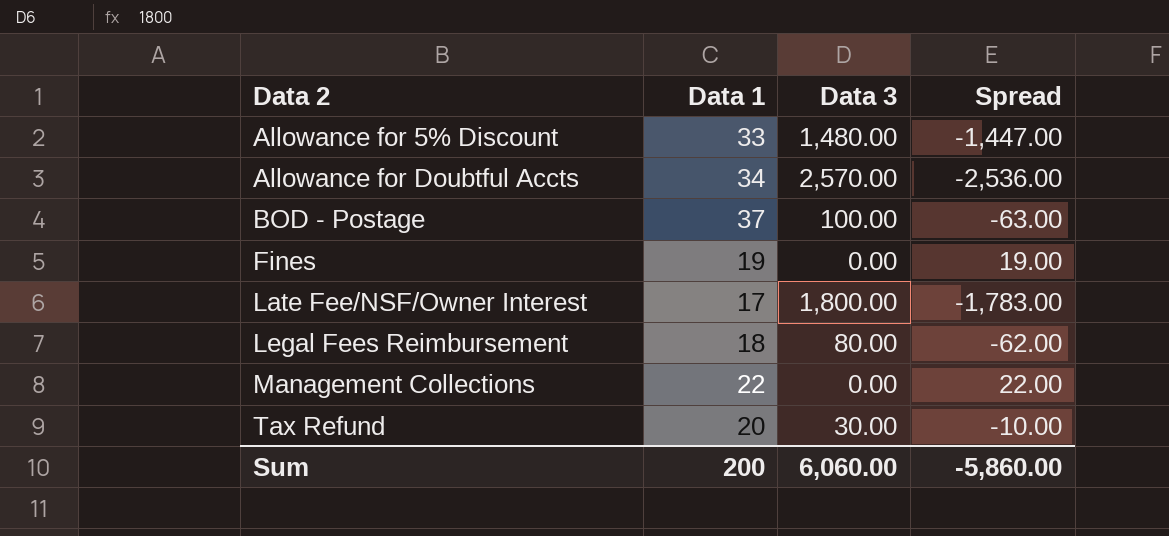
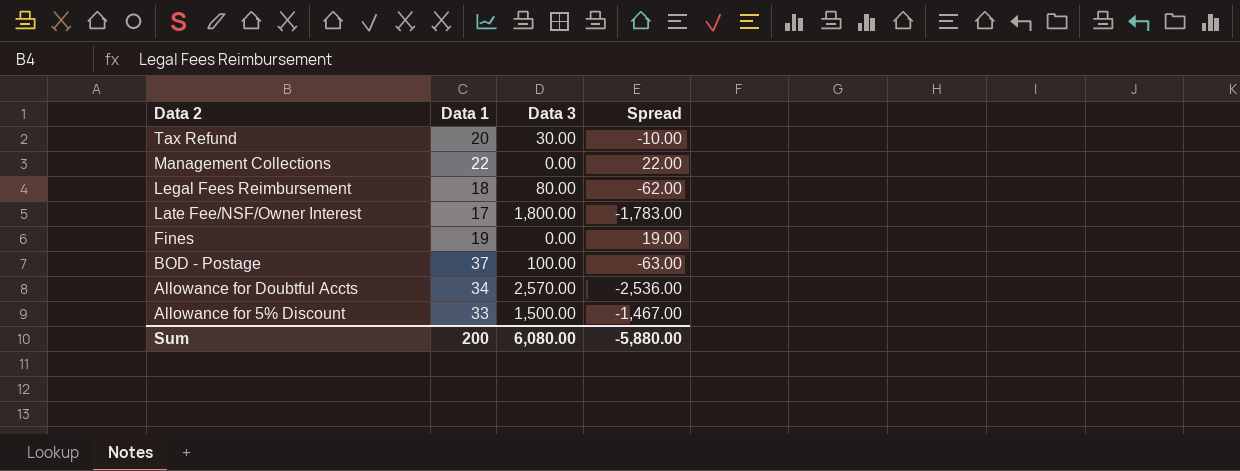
row order: Data 2 ascending -> Data 2 descending
Allowance for 5% Discount | Data 3: 1,480.00 -> 1,500.00
Allowance for 5% Discount | Spread: -1,447.00 -> -1,467.00
Sum | Data 3: 6,060.00 -> 6,080.00
Sum | Spread: -5,860.00 -> -5,880.00

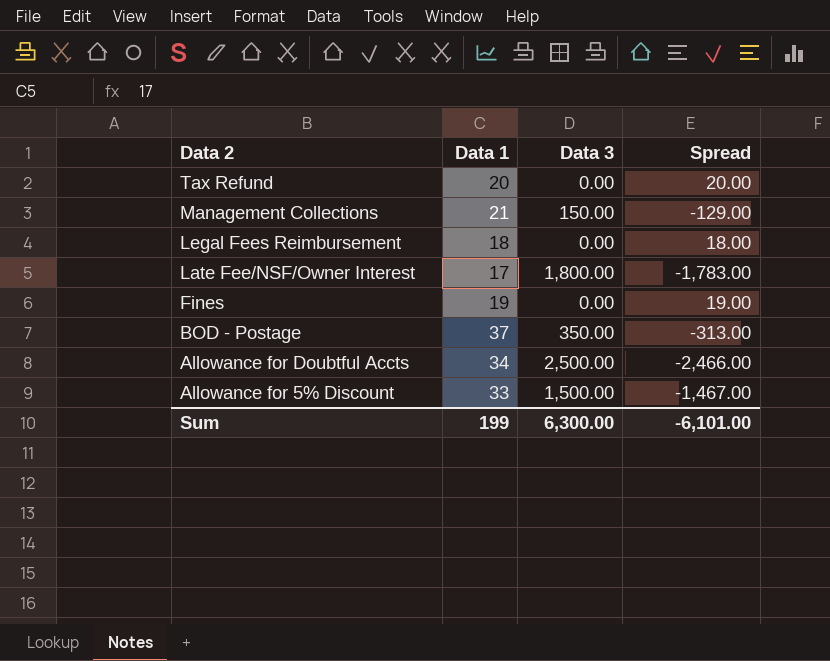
Tax Refund | Data 3: 30.00 -> 0.00
Tax Refund | Spread: -10.00 -> 20.00
Management Collections | Data 1: 22 -> 21
Management Collections | Data 3: 0.00 -> 150.00
Management Collections | Spread: 22.00 -> -129.00
Legal Fees Reimbursement | Data 3: 80.00 -> 0.00
Legal Fees Reimbursement | Spread: -62.00 -> 18.00
BOD - Postage | Data 3: 100.00 -> 350.00
BOD - Postage | Spread: -63.00 -> -313.00
Allowance for Doubtful Accts | Data 3: 2,570.00 -> 2,500.00
Allowance for Doubtful Accts | Spread: -2,536.00 -> -2,466.00
Sum | Data 1: 200 -> 199
Sum | Data 3: 6,080.00 -> 6,300.00
Sum | Spread: -5,880.00 -> -6,101.00

